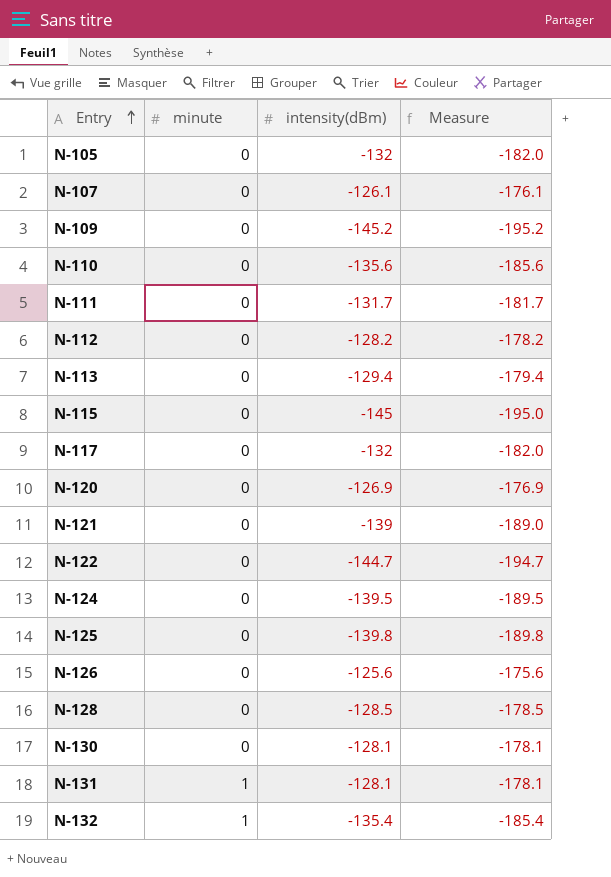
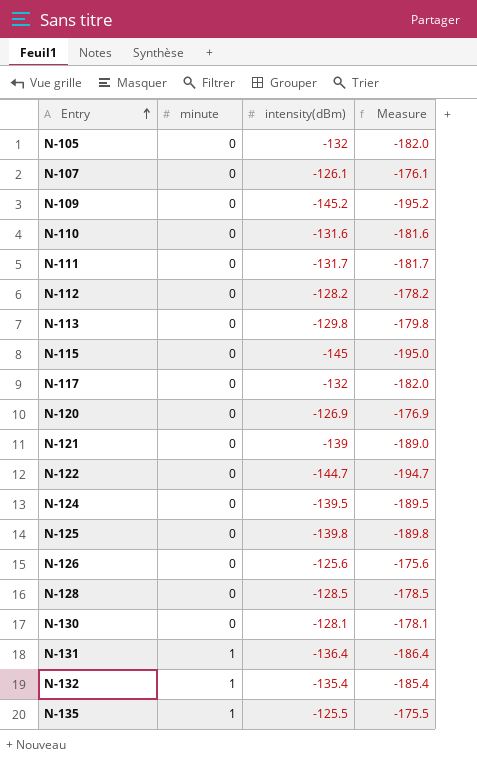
N-110 | intensity(dBm): -135.6 -> -131.6
N-110 | Measure: -185.6 -> -181.6
N-113 | intensity(dBm): -129.4 -> -129.8
N-113 | Measure: -179.4 -> -179.8
N-131 | intensity(dBm): -128.1 -> -136.4
N-131 | Measure: -178.1 -> -186.4
row N-135: none -> 1 | -125.5 | -175.5

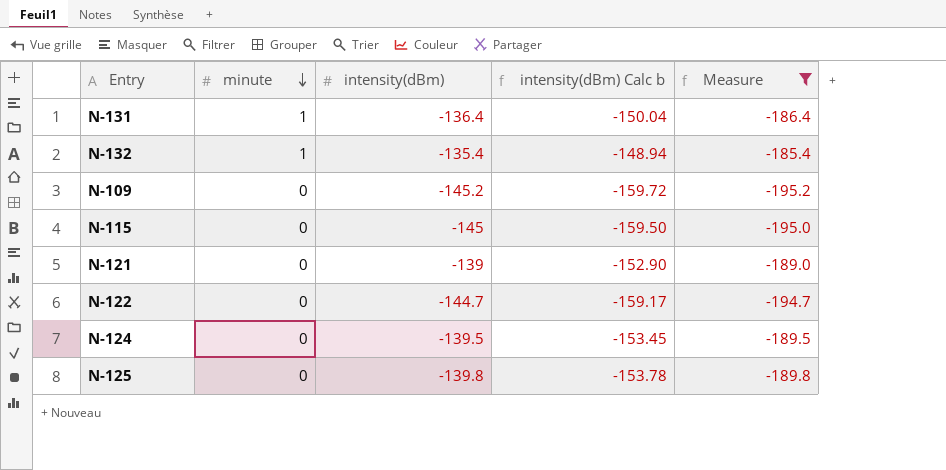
filter: none -> Measure <= -185.4
row order: Entry ascending -> minute descending
column intensity(dBm) Calc b | formula: none -> [intensity(dBm)] * 1.1

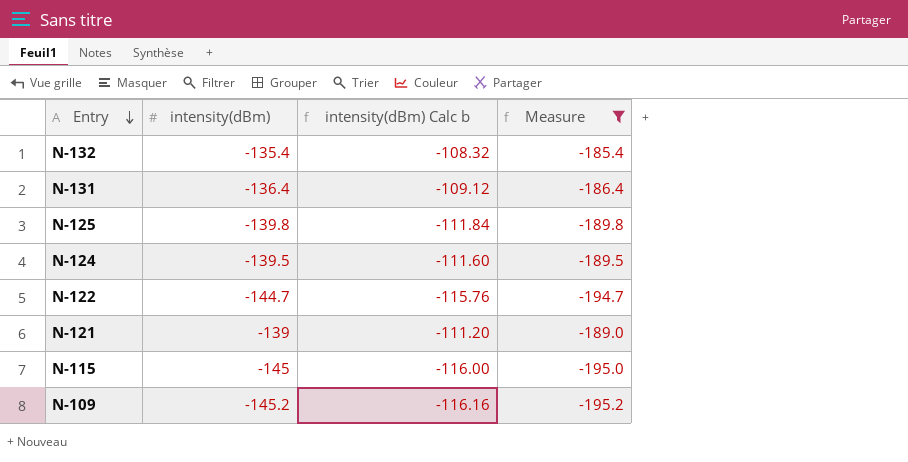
row order: minute descending -> Entry descending
column minute | position: 2 -> none
column intensity(dBm) Calc b | formula: [intensity(dBm)] * 1.1 -> [intensity(dBm)] * 0.8

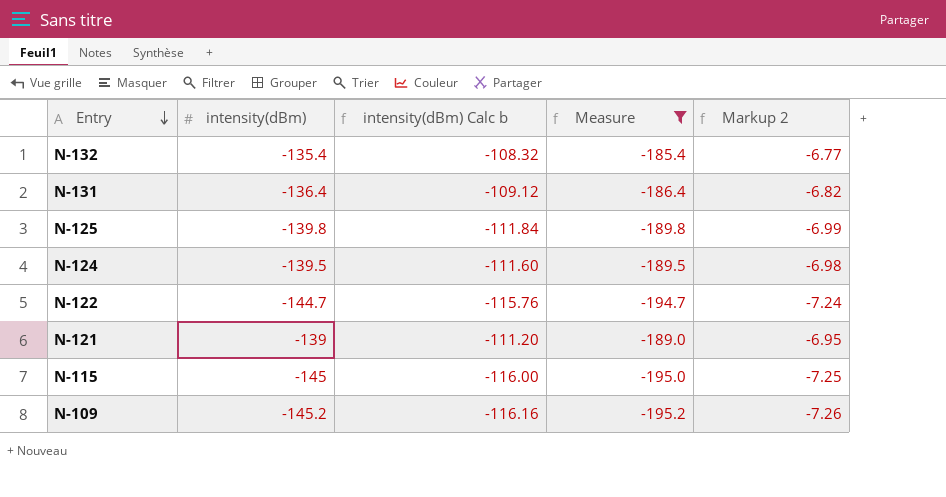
column Markup 2 | formula: none -> [intensity(dBm)] * 0.05

